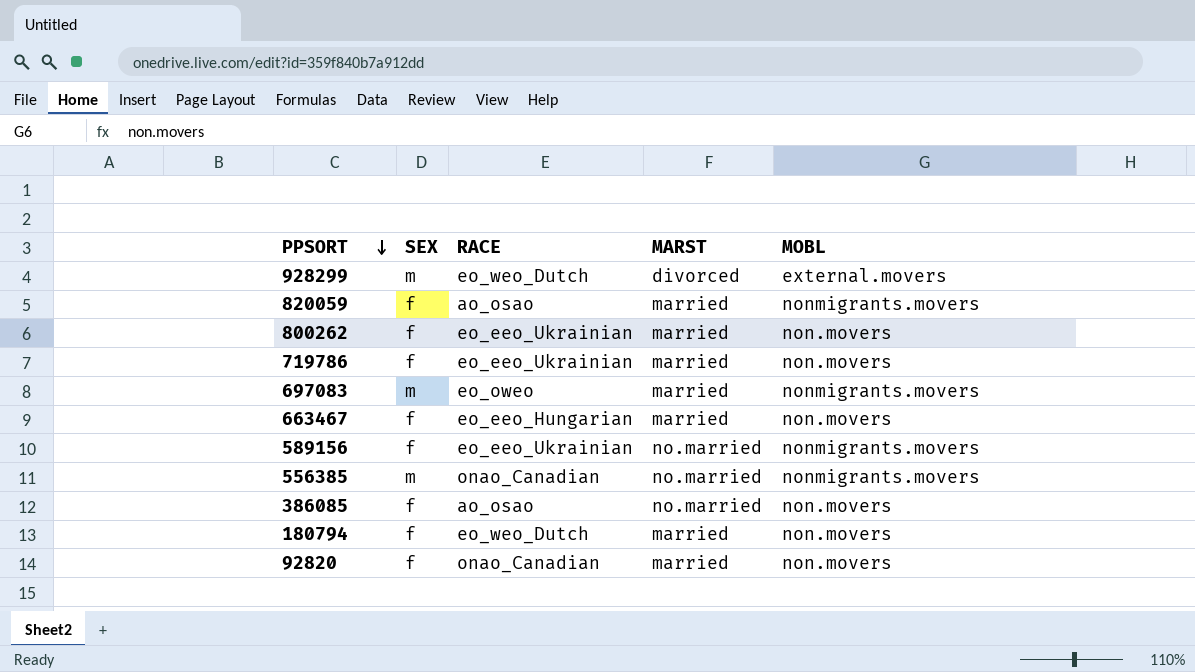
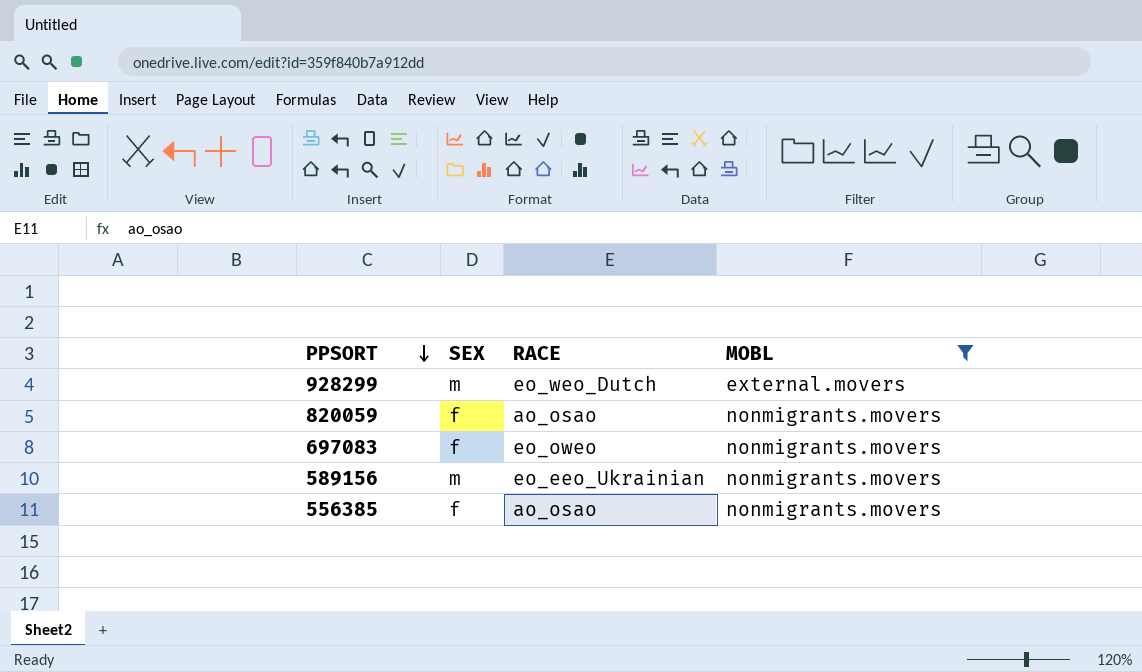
filter: none -> MOBL != non.movers
column MARST | position: 4 -> none
697083 | SEX: m -> f
589156 | SEX: f -> m
556385 | SEX: m -> f
556385 | RACE: onao_Canadian -> ao_osao

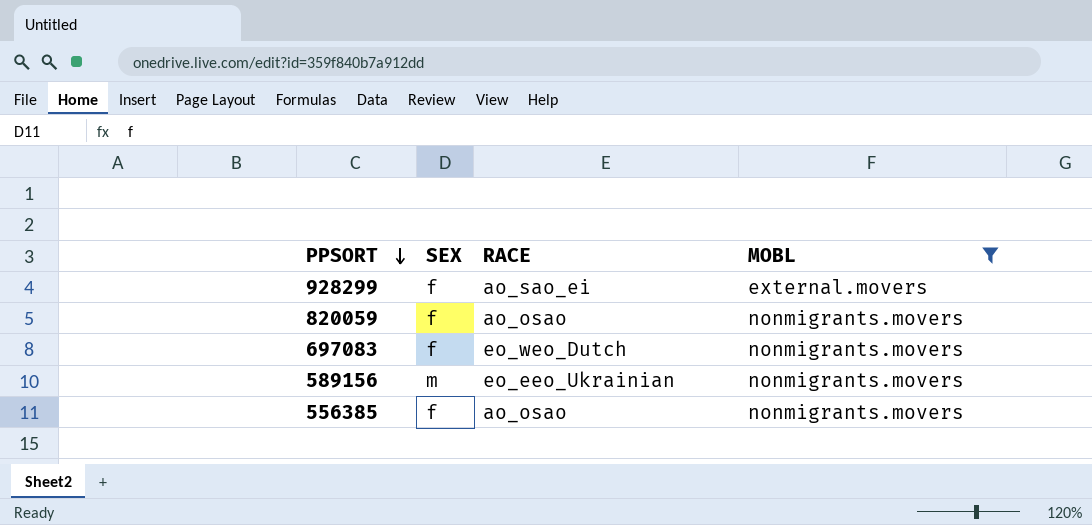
928299 | SEX: m -> f
928299 | RACE: eo_weo_Dutch -> ao_sao_ei
697083 | RACE: eo_oweo -> eo_weo_Dutch

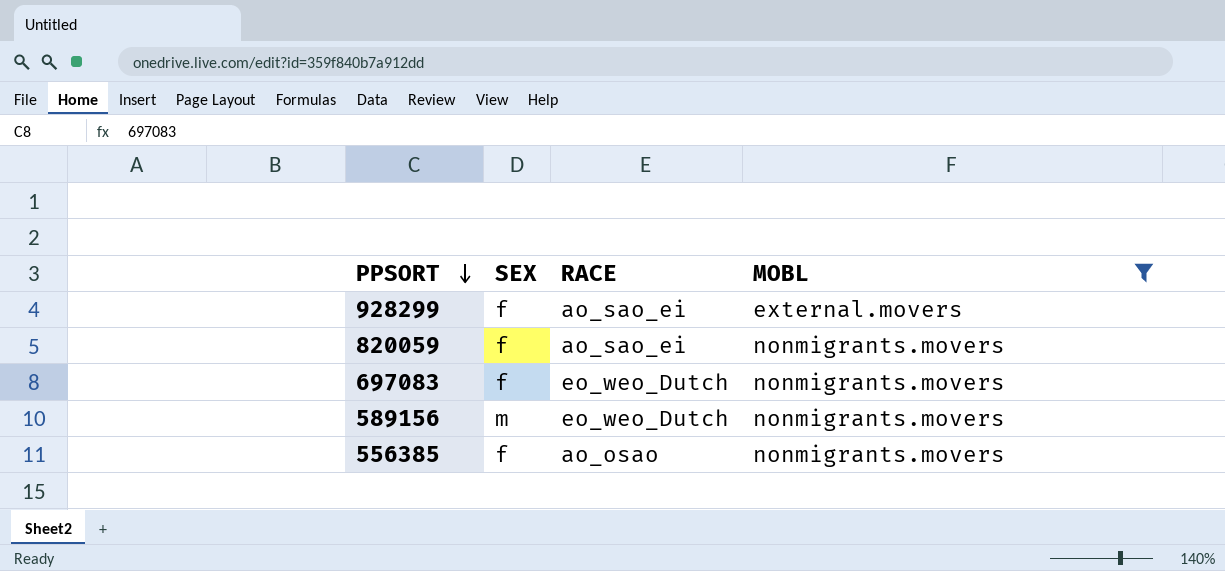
820059 | RACE: ao_osao -> ao_sao_ei
589156 | RACE: eo_eeo_Ukrainian -> eo_weo_Dutch

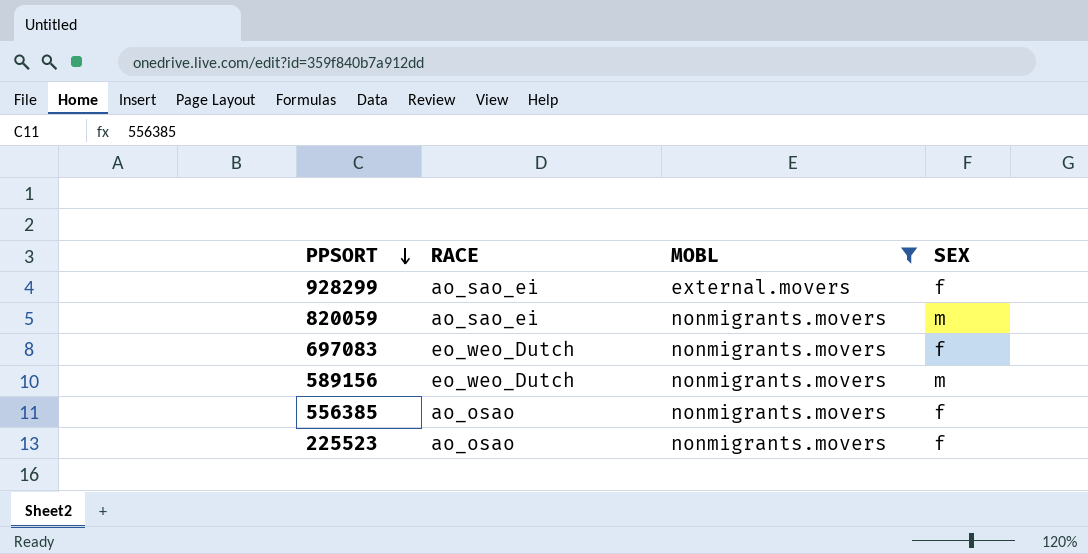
column SEX | position: 2 -> 4
820059 | SEX: f -> m
row 225523: none -> ao_osao | nonmigrants.movers | f

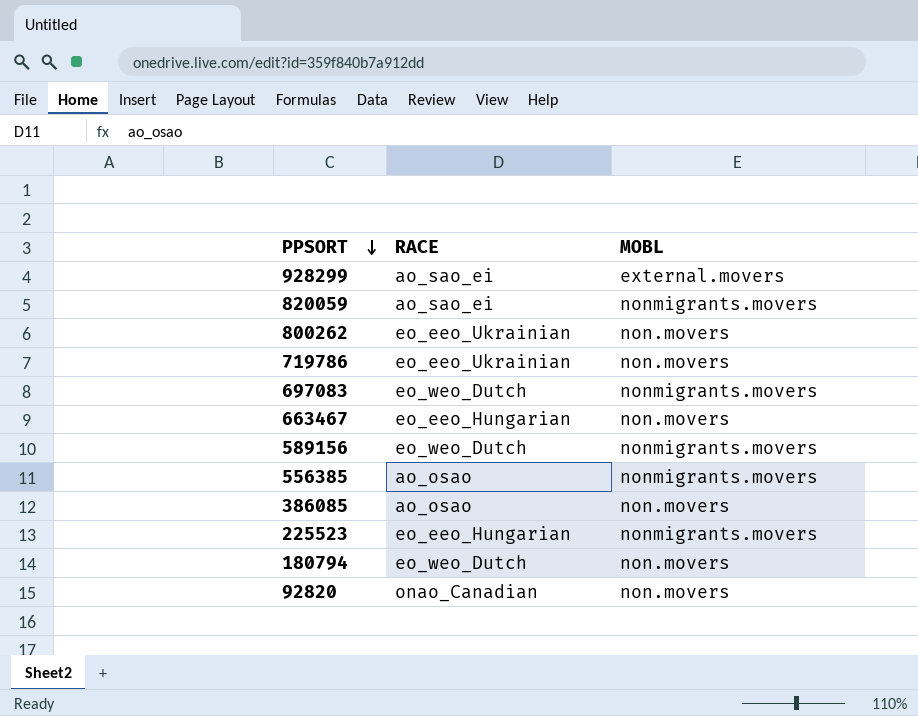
filter: MOBL != non.movers -> none
column SEX | position: 4 -> none
225523 | RACE: ao_osao -> eo_eeo_Hungarian

